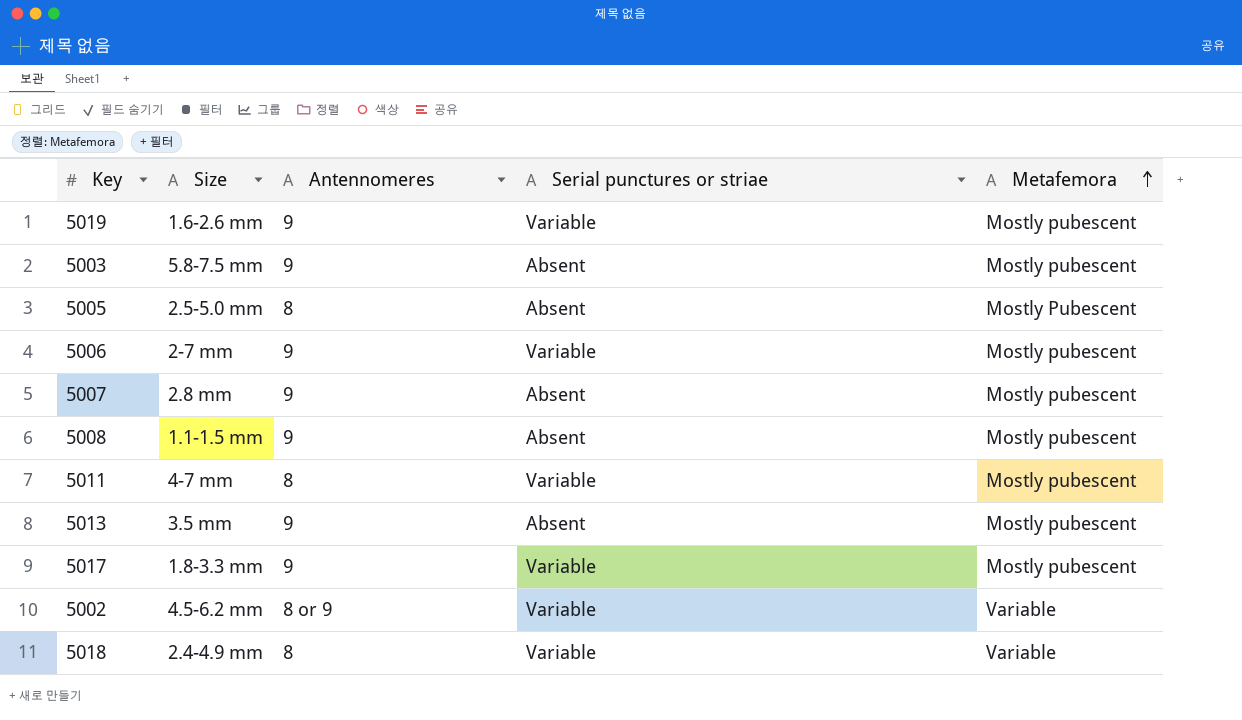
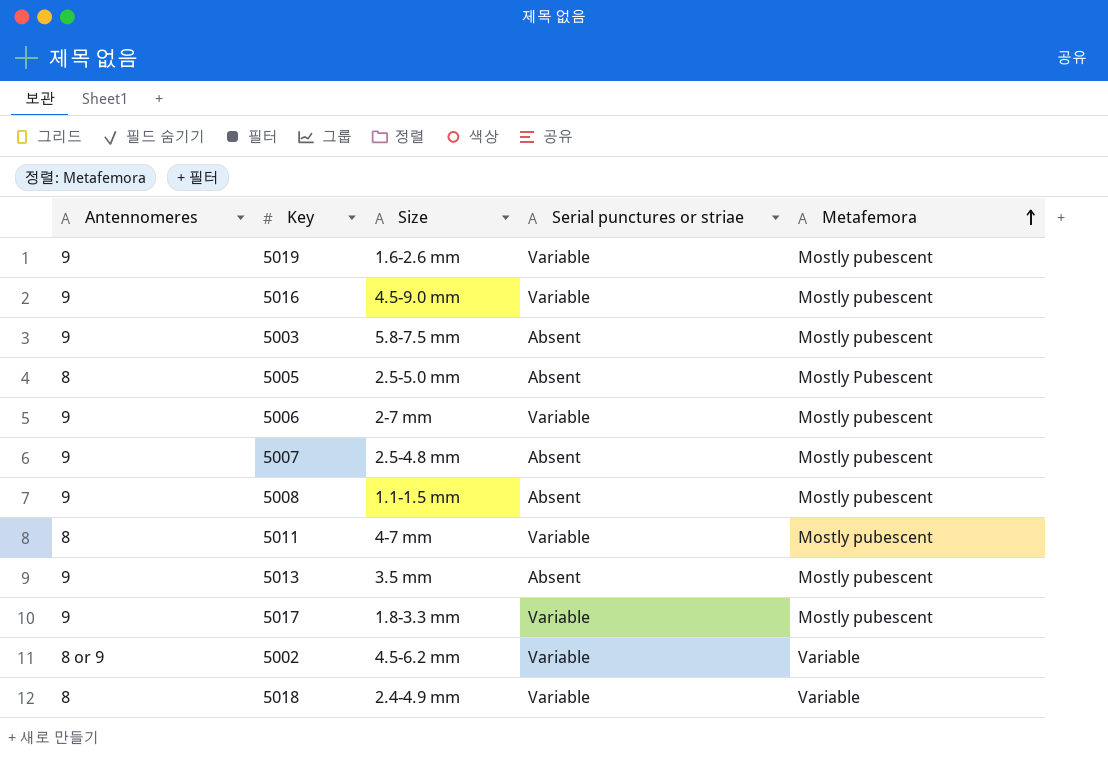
column Antennomeres | position: 3 -> 1
row 5016: none -> 9 | 4.5-9.0 mm | Variable | Mostly pubescent
5007 | Size: 2.8 mm -> 2.5-4.8 mm

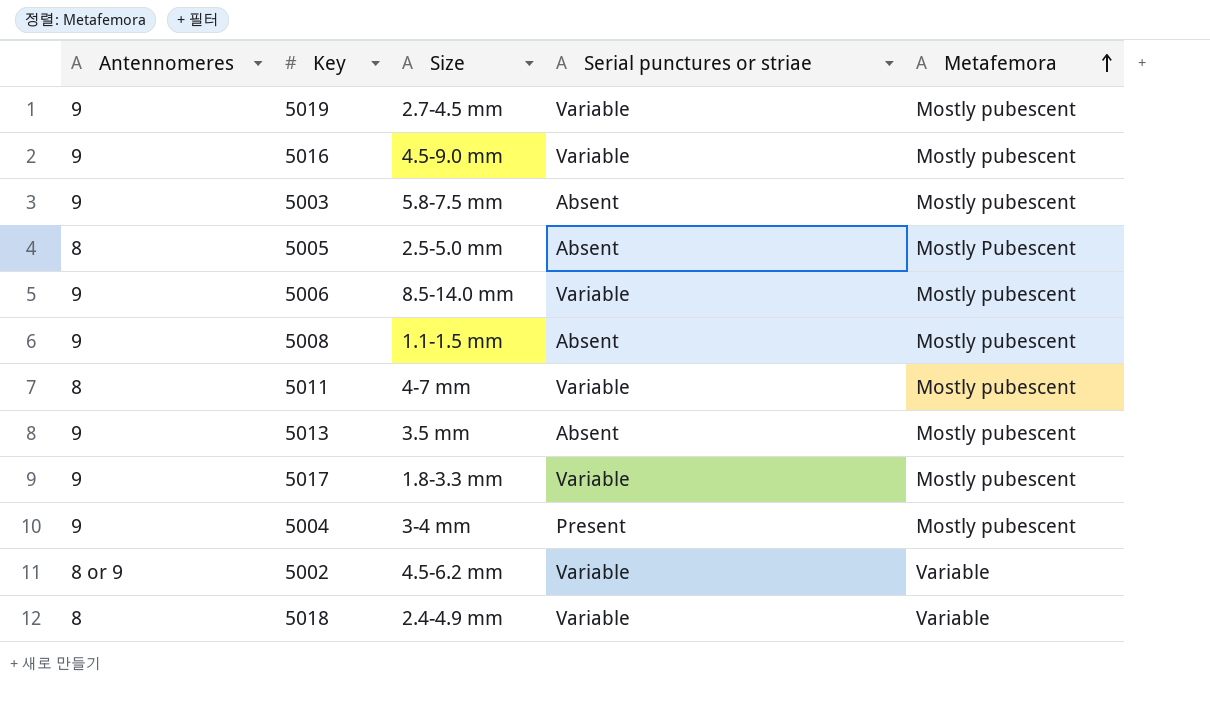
row 5007: 9 | 2.5-4.8 mm | Absent | Mostly pubescent -> none
5019 | Size: 1.6-2.6 mm -> 2.7-4.5 mm
5006 | Size: 2-7 mm -> 8.5-14.0 mm
row 5004: none -> 9 | 3-4 mm | Present | Mostly pubescent

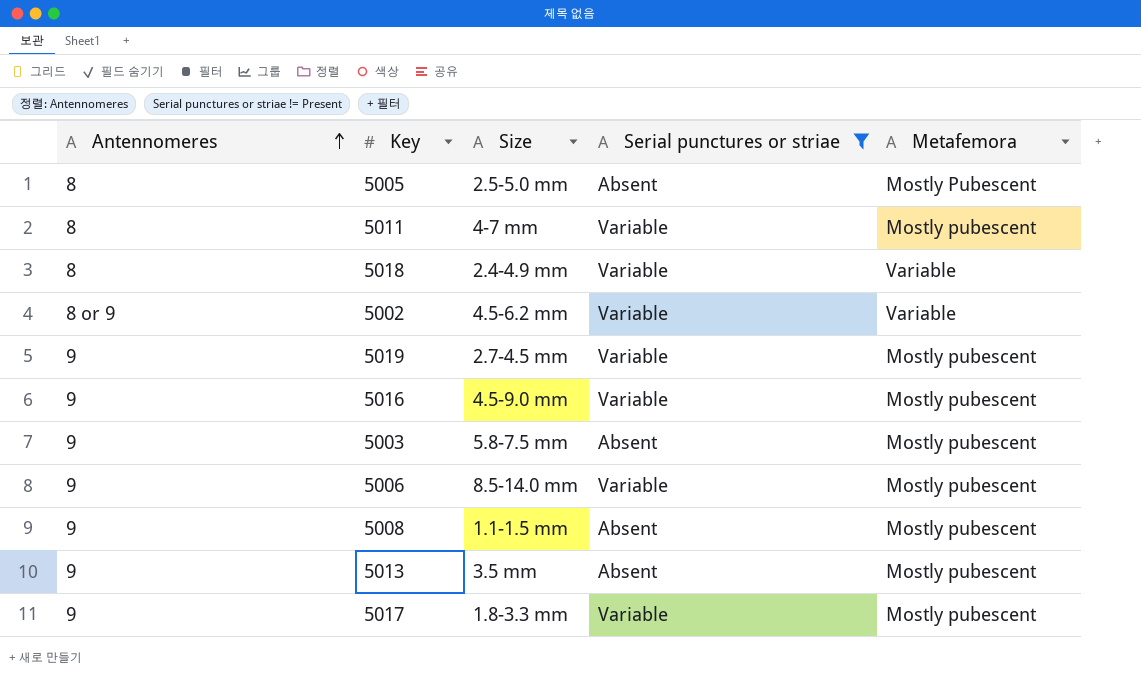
filter: none -> Serial punctures or striae != Present
row order: Metafemora ascending -> Antennomeres ascending

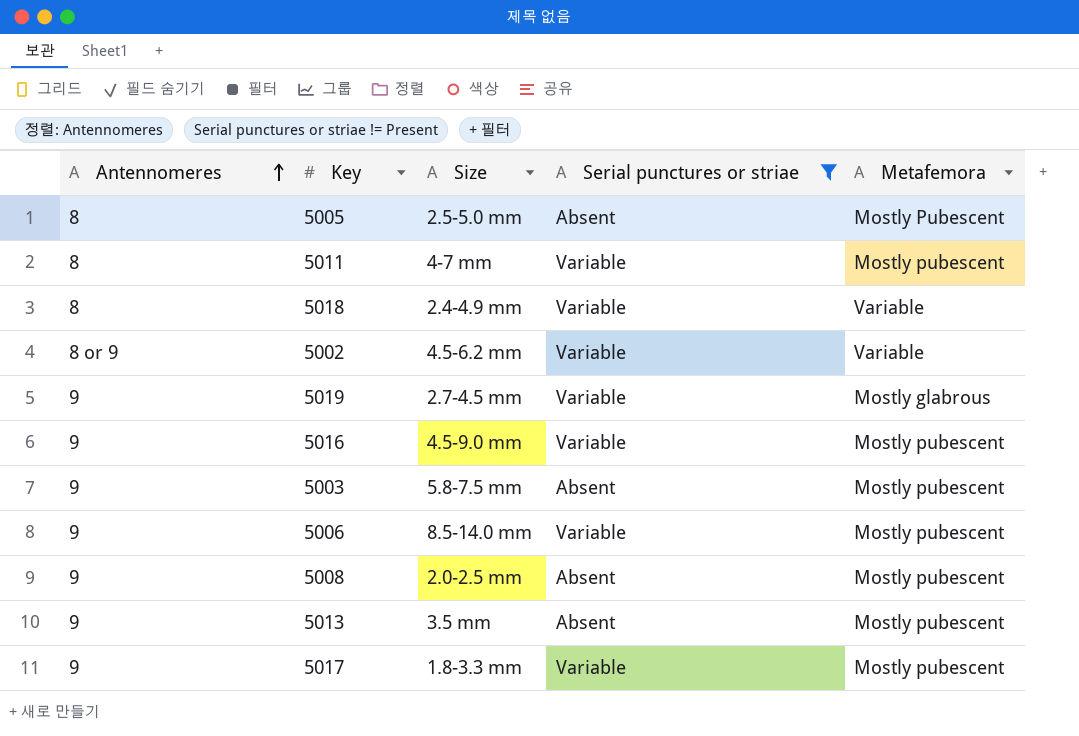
5019 | Metafemora: Mostly pubescent -> Mostly glabrous
5008 | Size: 1.1-1.5 mm -> 2.0-2.5 mm

